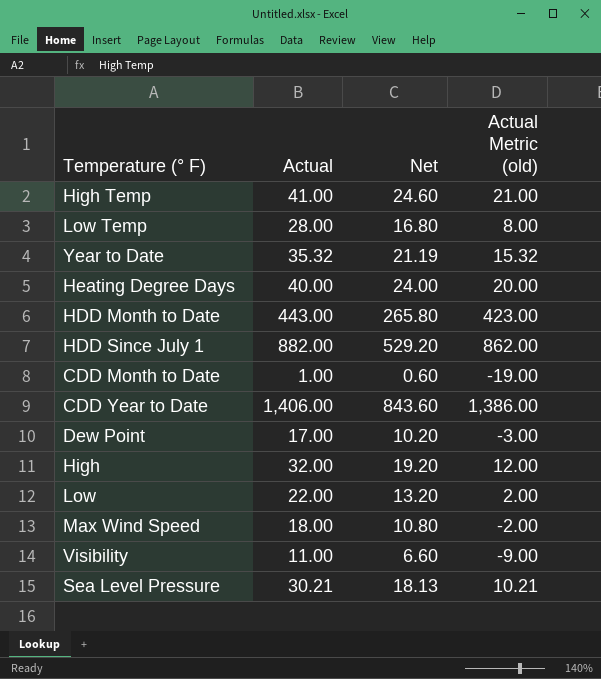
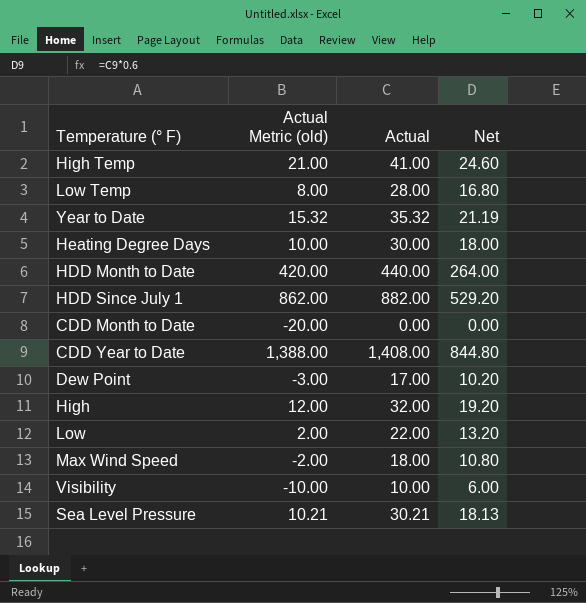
column Actual Metric (old) | position: 4 -> 2
Heating Degree Days | Actual Metric (old): 20.00 -> 10.00
Heating Degree Days | Actual: 40.00 -> 30.00
Heating Degree Days | Net: 24.00 -> 18.00
HDD Month to Date | Actual Metric (old): 423.00 -> 420.00
HDD Month to Date | Actual: 443.00 -> 440.00
HDD Month to Date | Net: 265.80 -> 264.00
CDD Month to Date | Actual Metric (old): -19.00 -> -20.00
CDD Month to Date | Actual: 1.00 -> 0.00
CDD Month to Date | Net: 0.60 -> 0.00
CDD Year to Date | Actual Metric (old): 1,386.00 -> 1,388.00
CDD Year to Date | Actual: 1,406.00 -> 1,408.00
CDD Year to Date | Net: 843.60 -> 844.80
Visibility | Actual Metric (old): -9.00 -> -10.00
Visibility | Actual: 11.00 -> 10.00
Visibility | Net: 6.60 -> 6.00

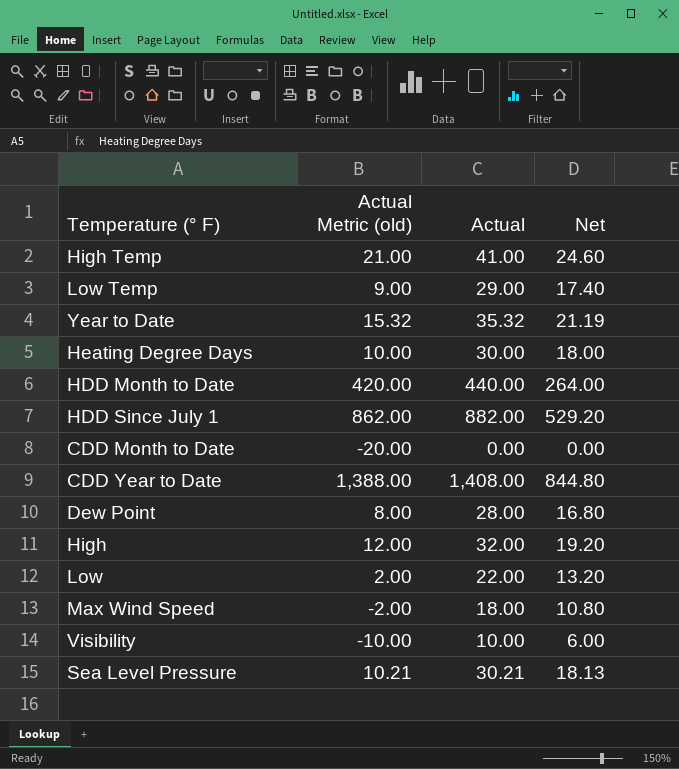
Low Temp | Actual Metric (old): 8.00 -> 9.00
Low Temp | Actual: 28.00 -> 29.00
Low Temp | Net: 16.80 -> 17.40
Dew Point | Actual Metric (old): -3.00 -> 8.00
Dew Point | Actual: 17.00 -> 28.00
Dew Point | Net: 10.20 -> 16.80

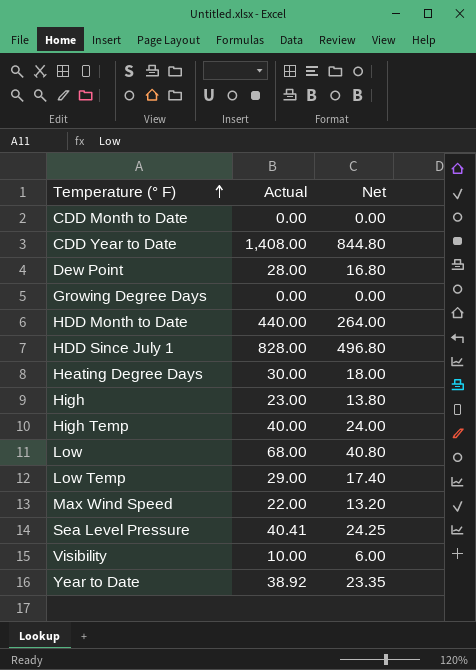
row order: none -> Temperature (° F) ascending
column Actual Metric (old) | formula: [Actual] - 20 -> none
row Growing Degree Days: none -> 0.00 | 0.00
HDD Since July 1 | Actual: 882.00 -> 828.00
HDD Since July 1 | Net: 529.20 -> 496.80
High | Actual: 32.00 -> 23.00
High | Net: 19.20 -> 13.80
High Temp | Actual: 41.00 -> 40.00
High Temp | Net: 24.60 -> 24.00
Low | Actual: 22.00 -> 68.00
Low | Net: 13.20 -> 40.80
Max Wind Speed | Actual: 18.00 -> 22.00
Max Wind Speed | Net: 10.80 -> 13.20
Sea Level Pressure | Actual: 30.21 -> 40.41
Sea Level Pressure | Net: 18.13 -> 24.25
Year to Date | Actual: 35.32 -> 38.92
Year to Date | Net: 21.19 -> 23.35

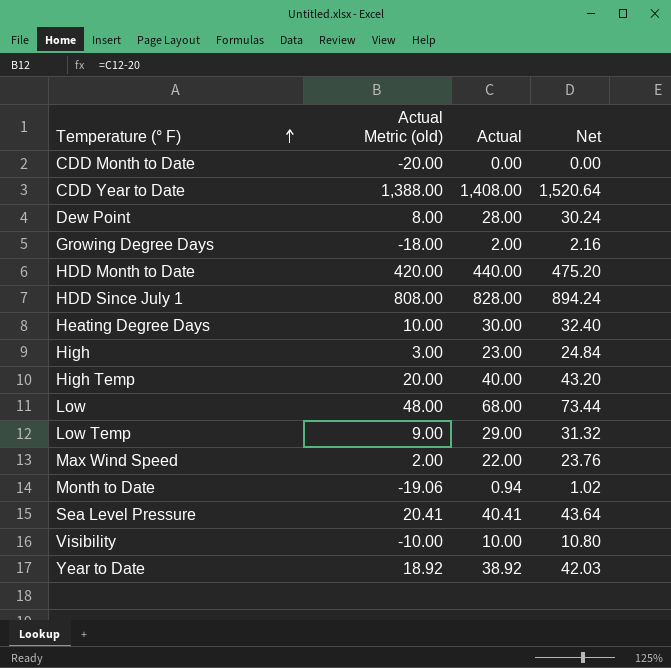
column Actual Metric (old) | formula: none -> [Actual] - 20
column Net | formula: [Actual] * 0.6 -> [Actual] * 1.08
Growing Degree Days | Actual: 0.00 -> 2.00
row Month to Date: none -> -19.06 | 0.94 | 1.02

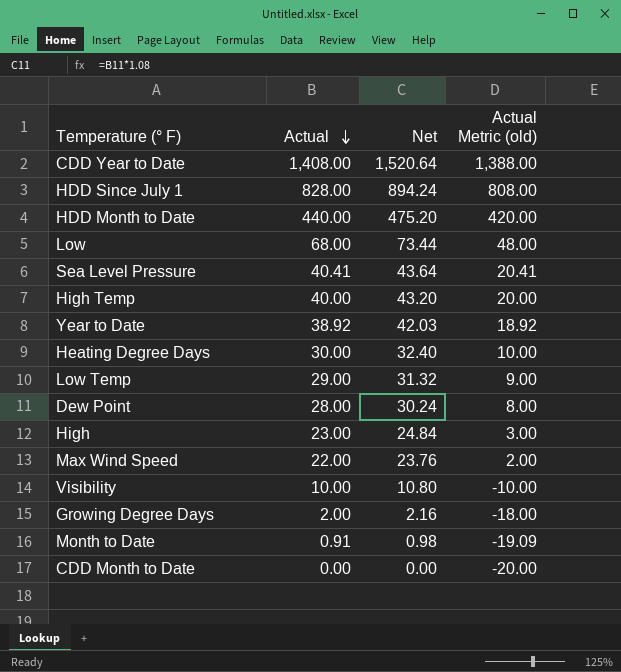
row order: Temperature (° F) ascending -> Actual descending
column Actual Metric (old) | position: 2 -> 4
Month to Date | Actual: 0.94 -> 0.91
Month to Date | Net: 1.02 -> 0.98
Month to Date | Actual Metric (old): -19.06 -> -19.09

